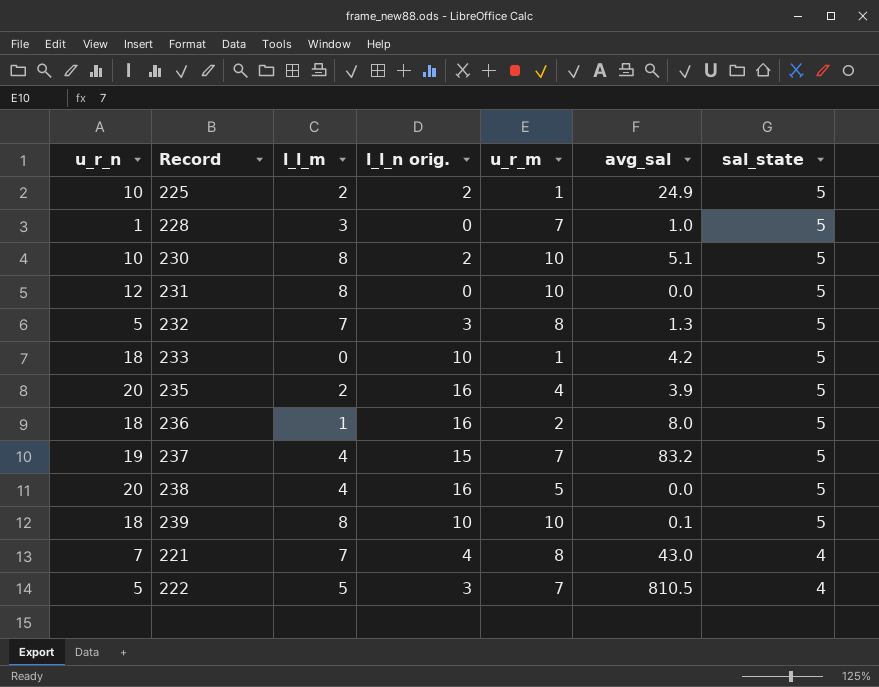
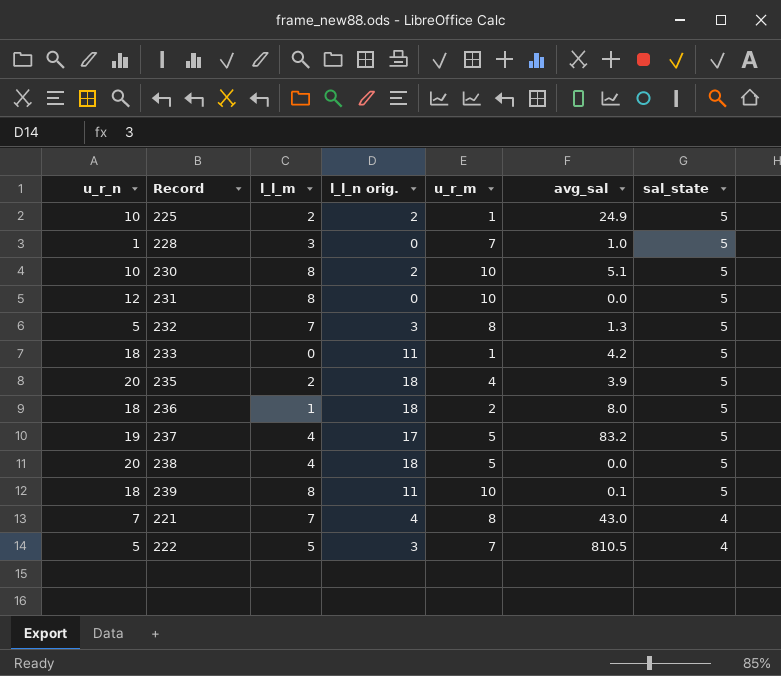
233 | l_l_n orig.: 10 -> 11
235 | l_l_n orig.: 16 -> 18
236 | l_l_n orig.: 16 -> 18
237 | l_l_n orig.: 15 -> 17
237 | u_r_m: 7 -> 5
238 | l_l_n orig.: 16 -> 18
239 | l_l_n orig.: 10 -> 11

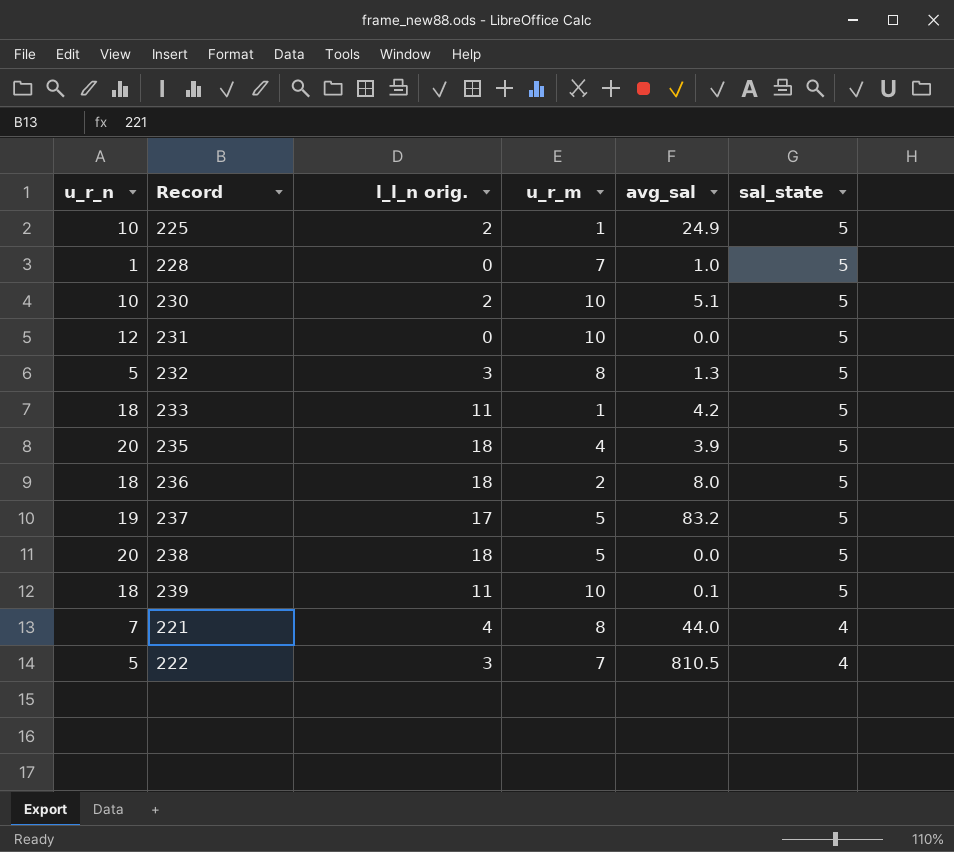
column l_l_m | position: 3 -> none
221 | avg_sal: 43.0 -> 44.0

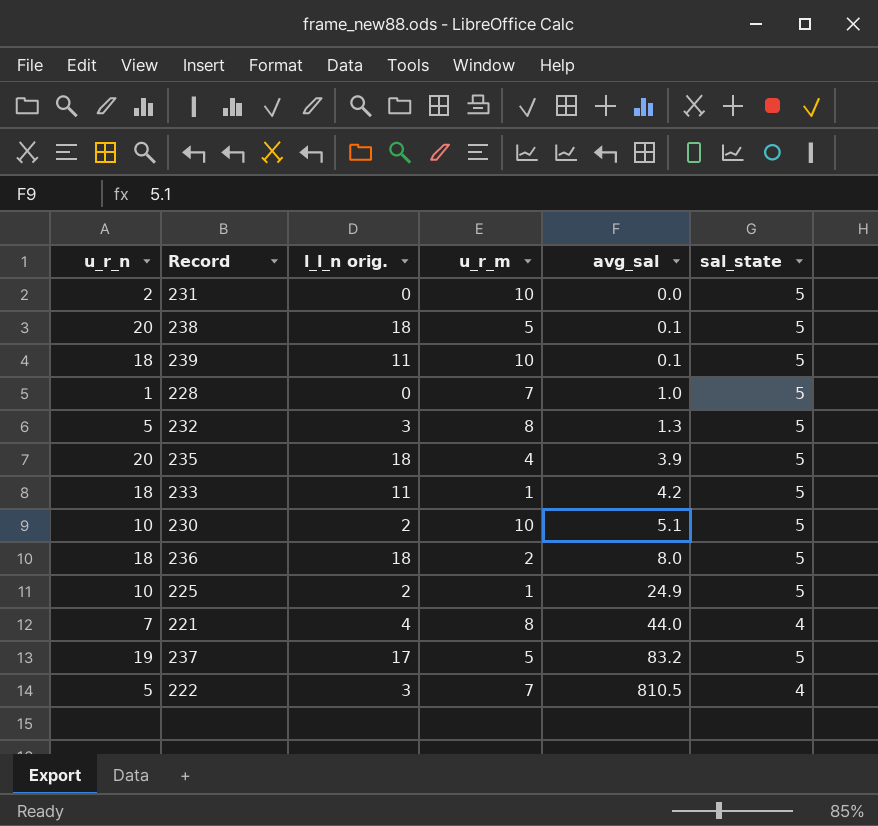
row order: sal_state descending -> avg_sal ascending
231 | u_r_n: 12 -> 2
238 | avg_sal: 0.0 -> 0.1

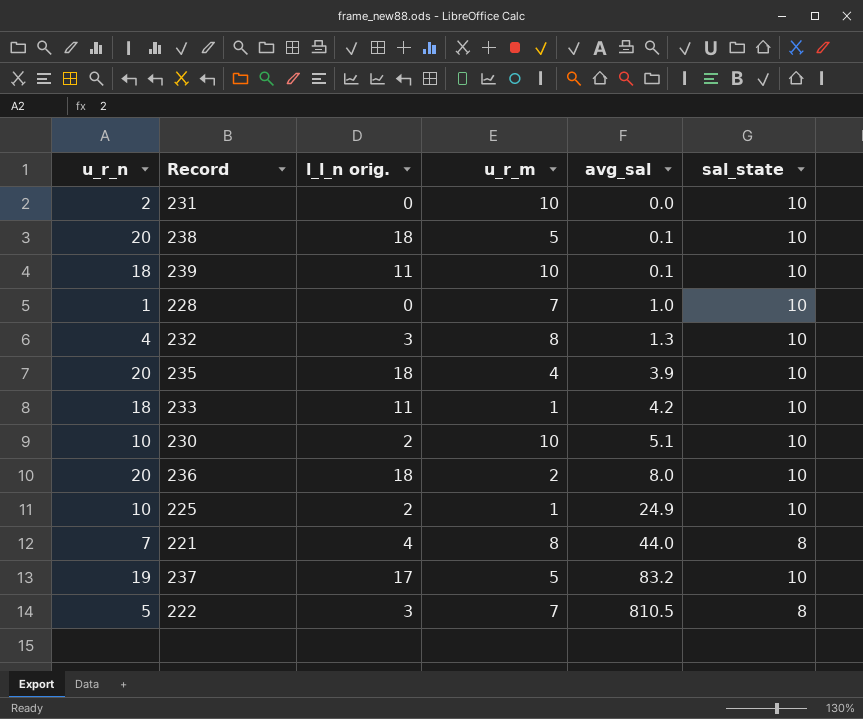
231 | sal_state: 5 -> 10
238 | sal_state: 5 -> 10
239 | sal_state: 5 -> 10
228 | sal_state: 5 -> 10
232 | u_r_n: 5 -> 4
232 | sal_state: 5 -> 10
235 | sal_state: 5 -> 10
233 | sal_state: 5 -> 10
230 | sal_state: 5 -> 10
236 | u_r_n: 18 -> 20
236 | sal_state: 5 -> 10
225 | sal_state: 5 -> 10
221 | sal_state: 4 -> 8
237 | sal_state: 5 -> 10
222 | sal_state: 4 -> 8

